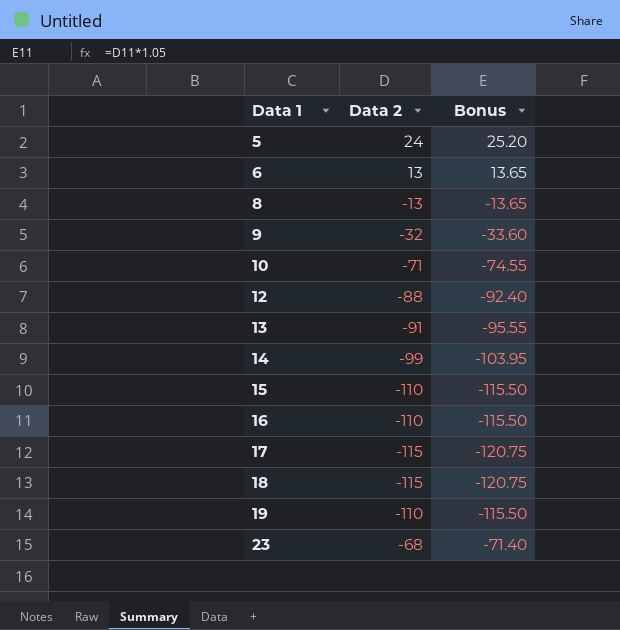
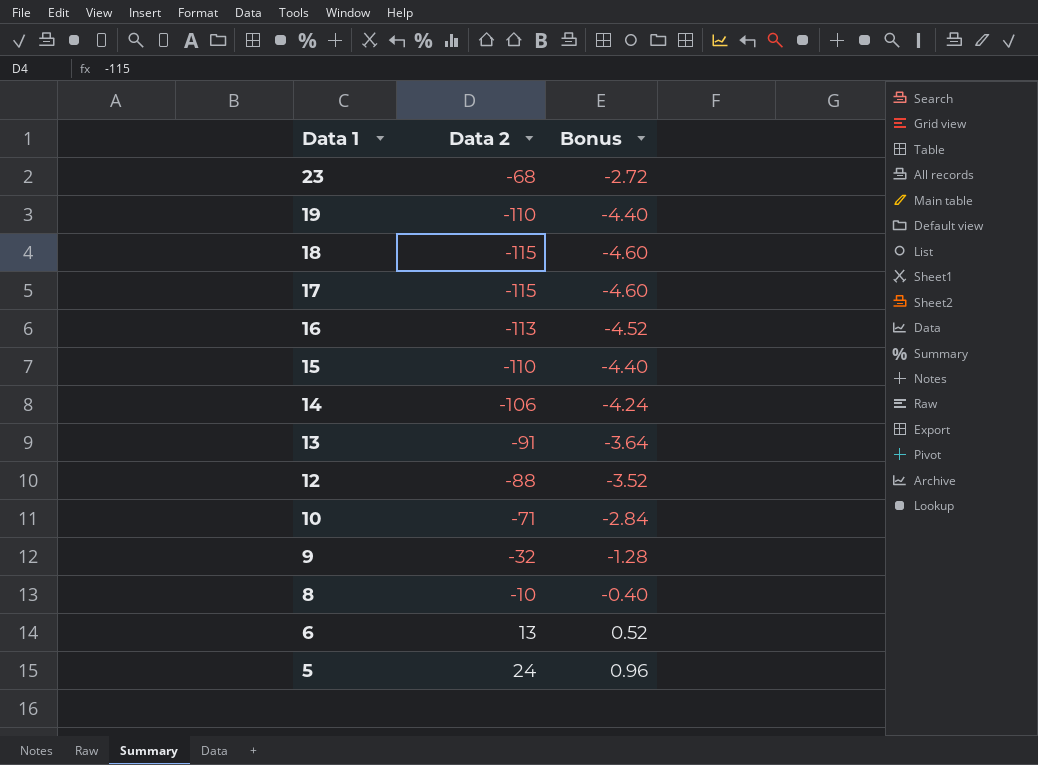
row order: Data 1 ascending -> Data 1 descending
column Bonus | formula: [Data 2] * 1.05 -> [Data 2] * 0.04
16 | Data 2: -110 -> -113
14 | Data 2: -99 -> -106
8 | Data 2: -13 -> -10

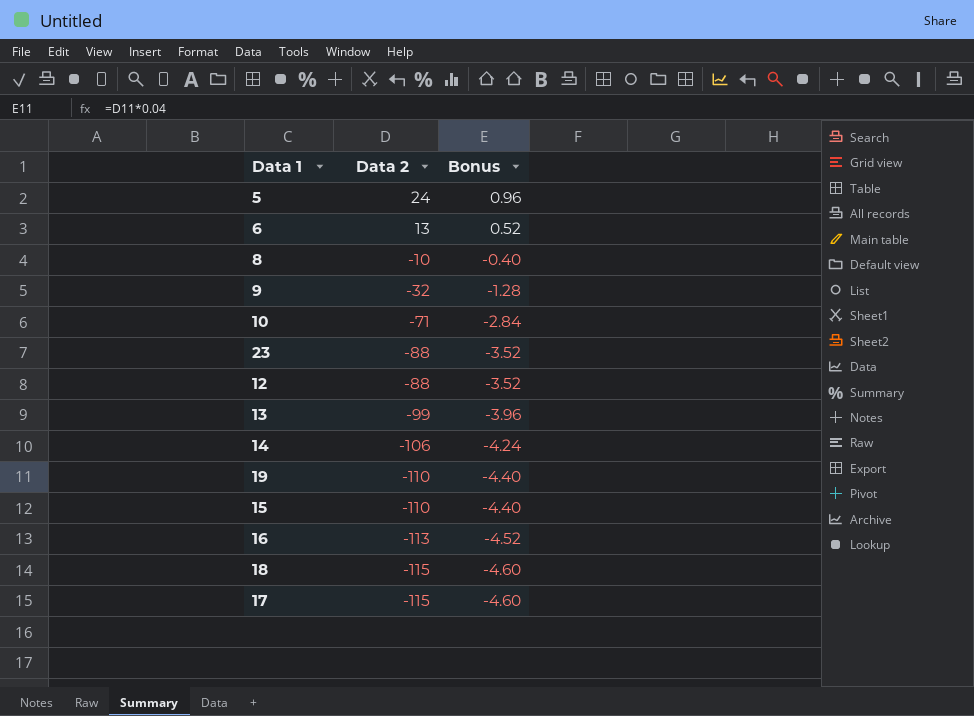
row order: Data 1 descending -> Data 2 descending
23 | Data 2: -68 -> -88
23 | Bonus: -2.72 -> -3.52
13 | Data 2: -91 -> -99
13 | Bonus: -3.64 -> -3.96

